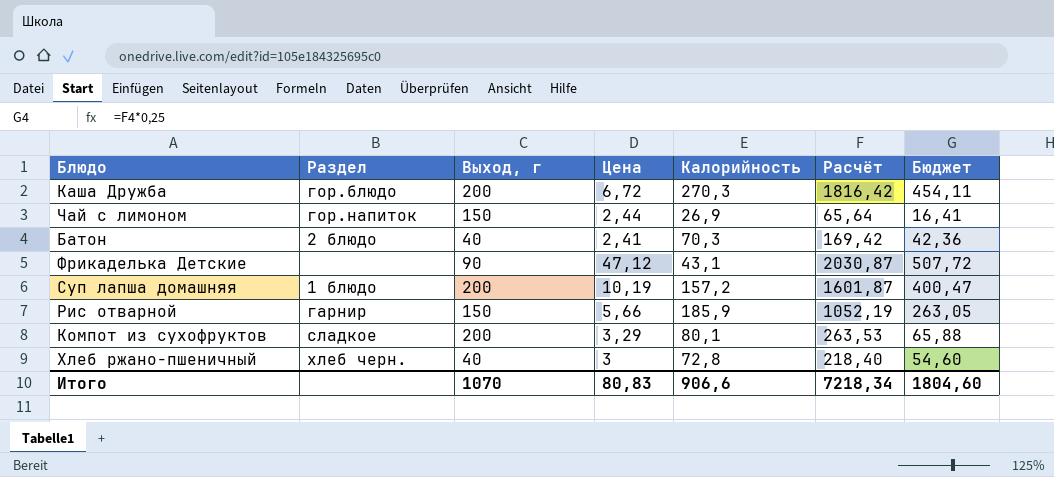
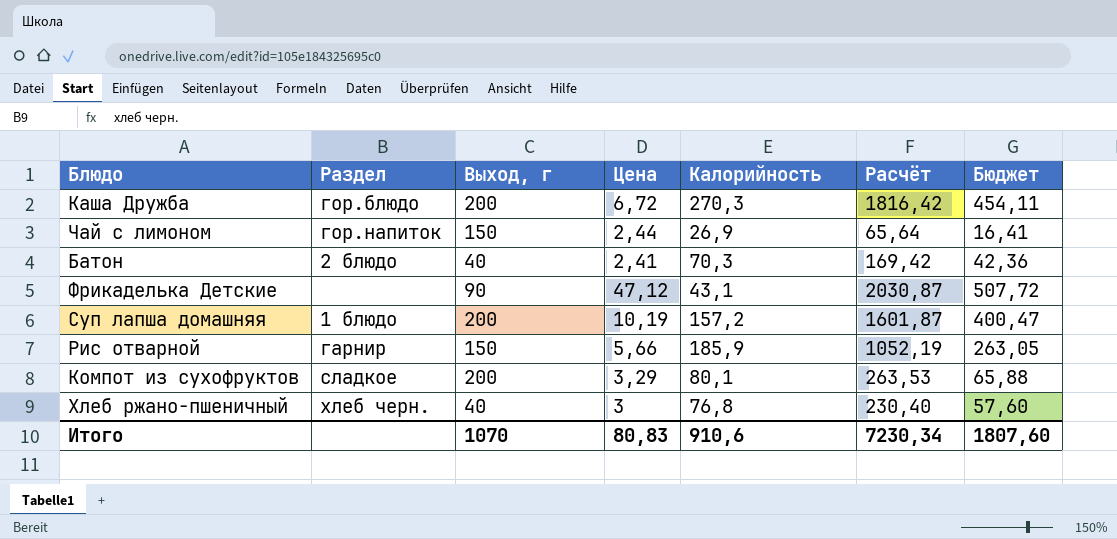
Хлеб ржано-пшеничный | Калорийность: 72,8 -> 76,8
Хлеб ржано-пшеничный | Расчёт: 218,40 -> 230,40
Хлеб ржано-пшеничный | Бюджет: 54,60 -> 57,60
Итого | Калорийность: 906,6 -> 910,6
Итого | Расчёт: 7218,34 -> 7230,34
Итого | Бюджет: 1804,60 -> 1807,60

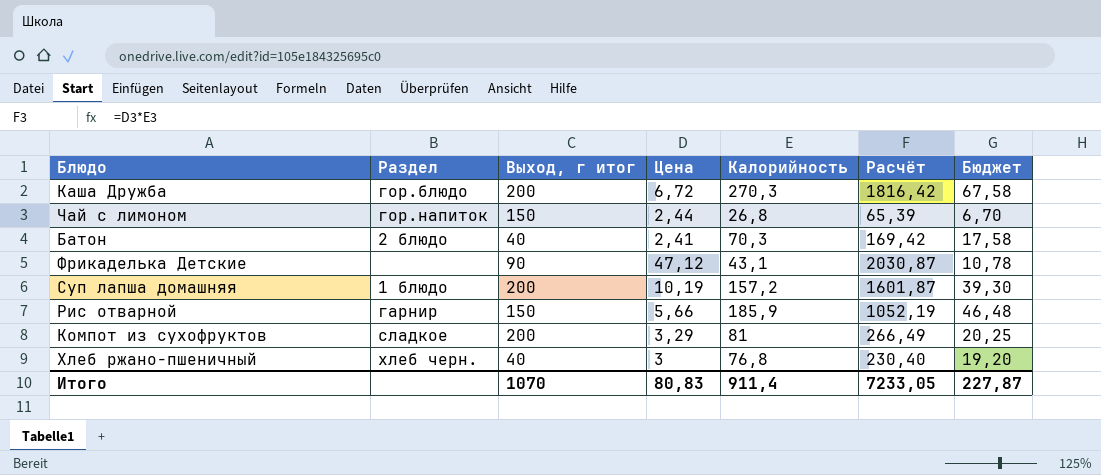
column name: Выход, г -> Выход, г итог
column Бюджет | formula: [Расчёт] * 0,25 -> [Калорийность] * 0,25
Чай с лимоном | Калорийность: 26,9 -> 26,8
Чай с лимоном | Расчёт: 65,64 -> 65,39
Компот из сухофруктов | Калорийность: 80,1 -> 81
Компот из сухофруктов | Расчёт: 263,53 -> 266,49
Итого | Калорийность: 910,6 -> 911,4
Итого | Расчёт: 7230,34 -> 7233,05
Итого | Бюджет: 1807,60 -> 227,87

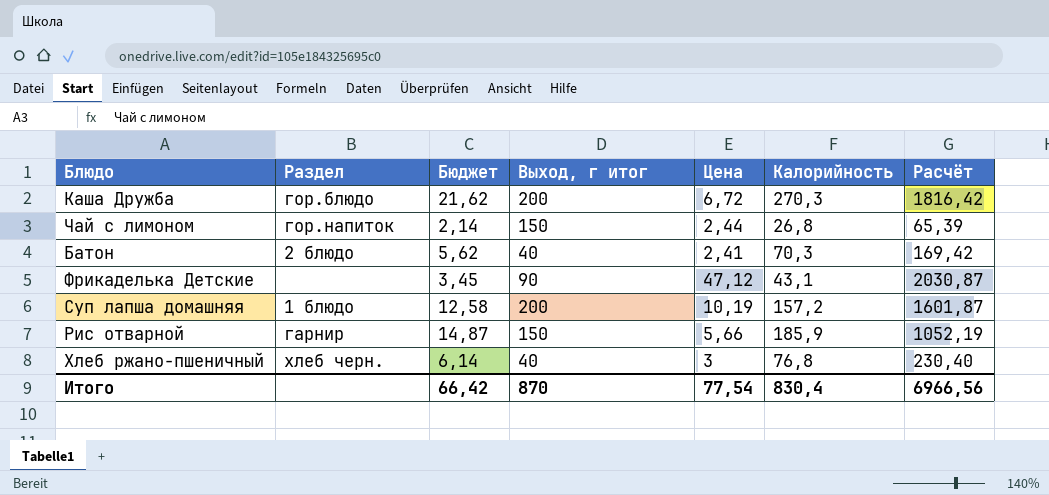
column Бюджет | formula: [Калорийность] * 0,25 -> [Калорийность] * 0,08
column Бюджет | position: 7 -> 3
row Компот из сухофруктов: сладкое | 200 | 3,29 | 81 | 266,49 | 20,25 -> none
Итого | Бюджет: 227,87 -> 66,42
Итого | Выход, г итог: 1070 -> 870
Итого | Цена: 80,83 -> 77,54
Итого | Калорийность: 911,4 -> 830,4
Итого | Расчёт: 7233,05 -> 6966,56

